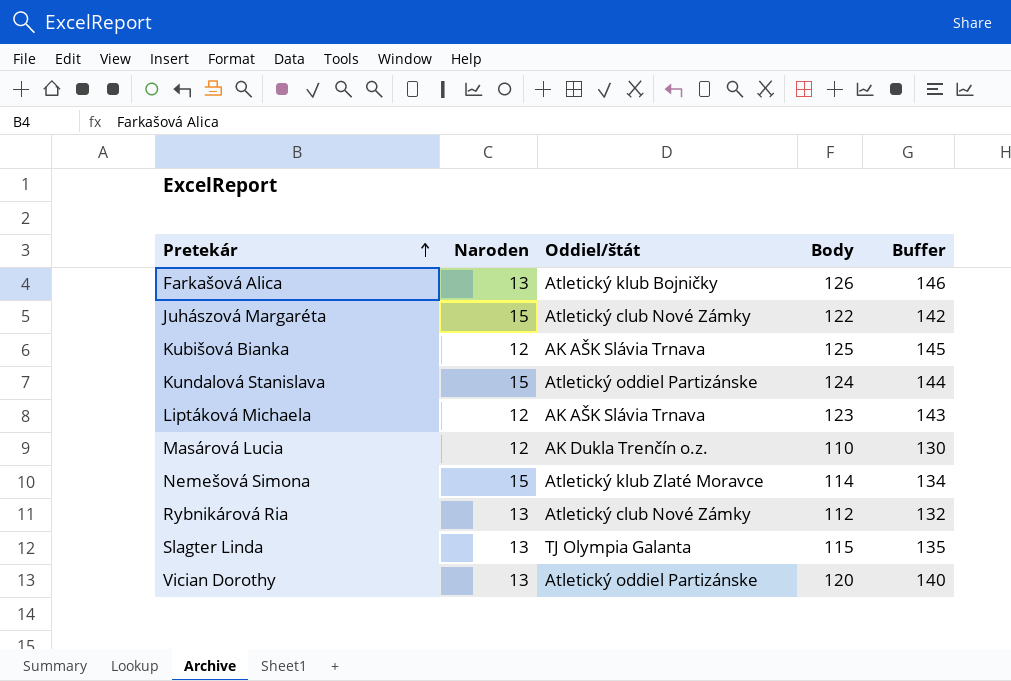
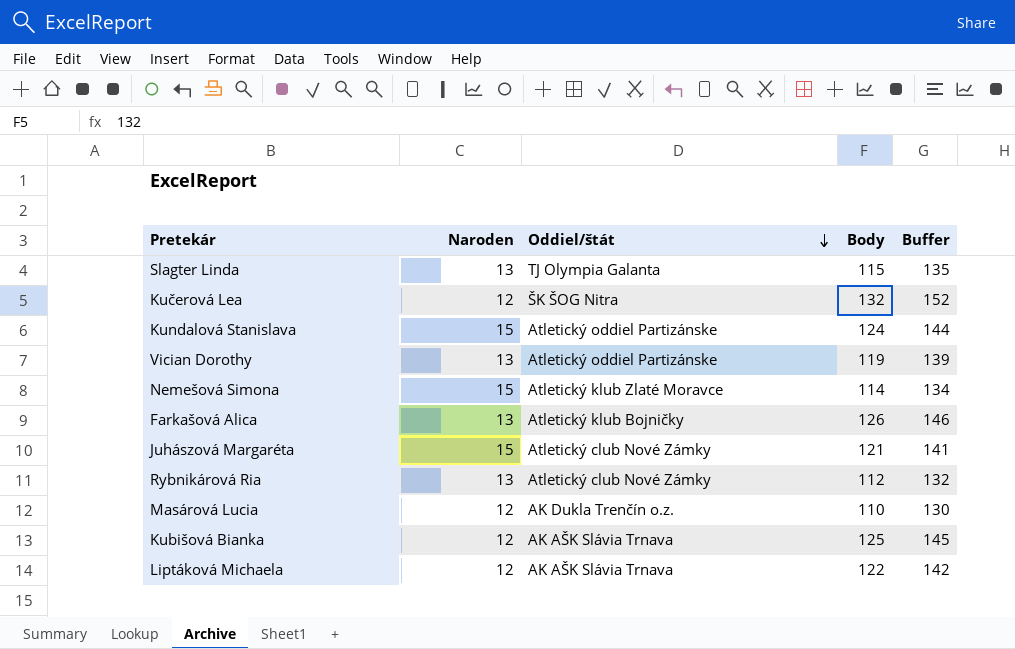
row order: Pretekár ascending -> Oddiel/štát descending
row Kučerová Lea: none -> 12 | ŠK ŠOG Nitra | 132 | 152
Vician Dorothy | Body: 120 -> 119
Vician Dorothy | Buffer: 140 -> 139
Juhászová Margaréta | Body: 122 -> 121
Juhászová Margaréta | Buffer: 142 -> 141
Liptáková Michaela | Body: 123 -> 122
Liptáková Michaela | Buffer: 143 -> 142

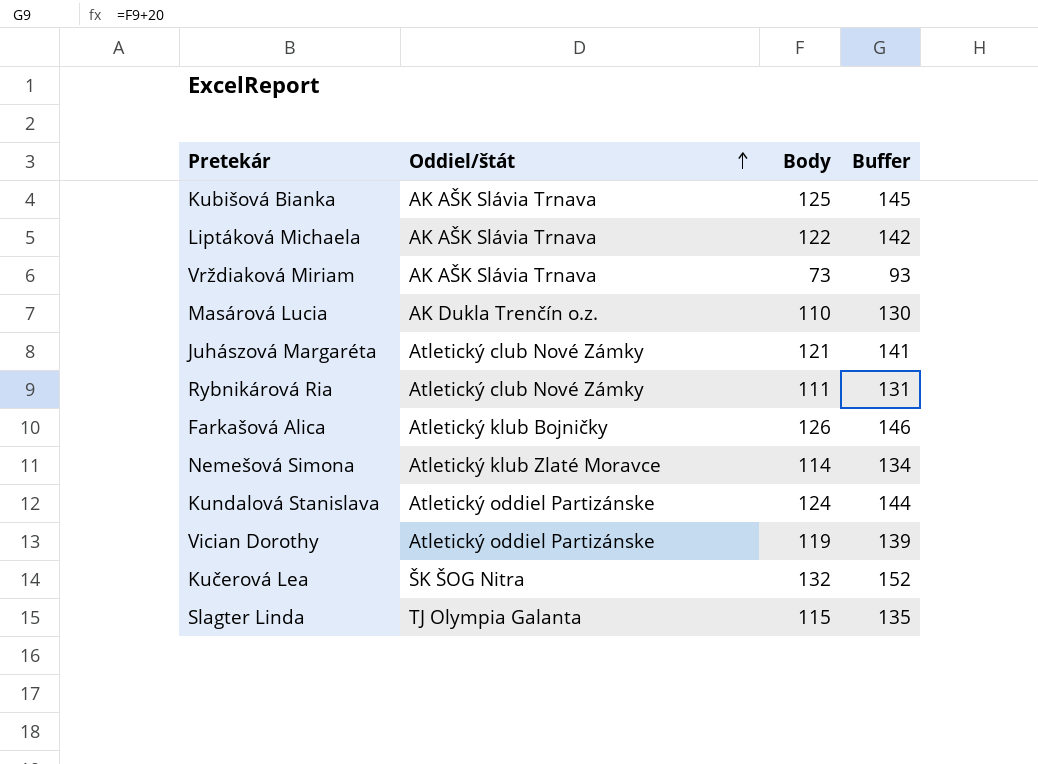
row order: Oddiel/štát descending -> Oddiel/štát ascending
column Naroden | position: 2 -> none
row Vrždiaková Miriam: none -> AK AŠK Slávia Trnava | 73 | 93
Rybnikárová Ria | Body: 112 -> 111
Rybnikárová Ria | Buffer: 132 -> 131

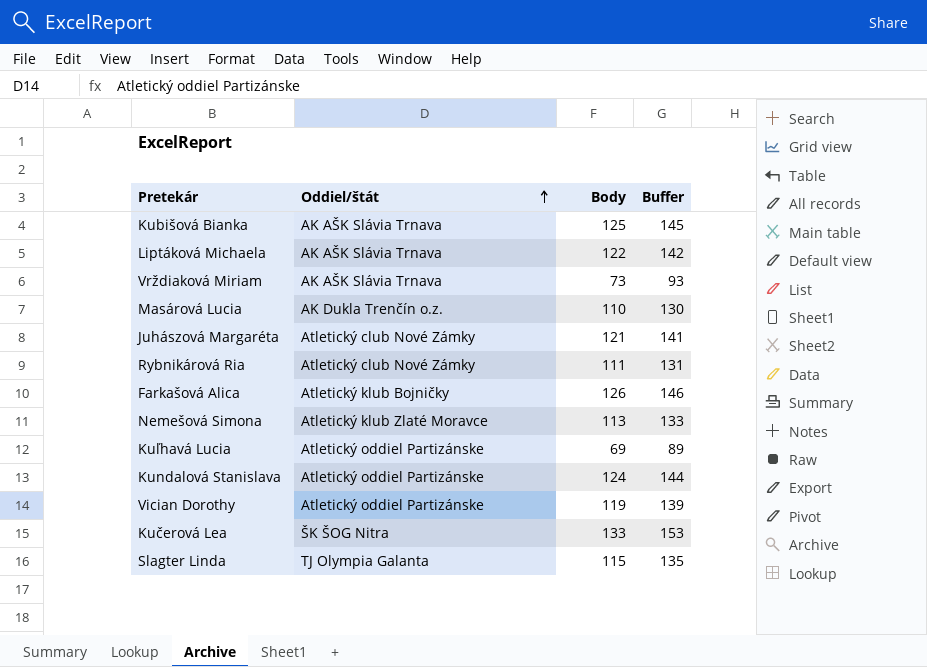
Nemešová Simona | Body: 114 -> 113
Nemešová Simona | Buffer: 134 -> 133
row Kuľhavá Lucia: none -> Atletický oddiel Partizánske | 69 | 89
Kučerová Lea | Body: 132 -> 133
Kučerová Lea | Buffer: 152 -> 153

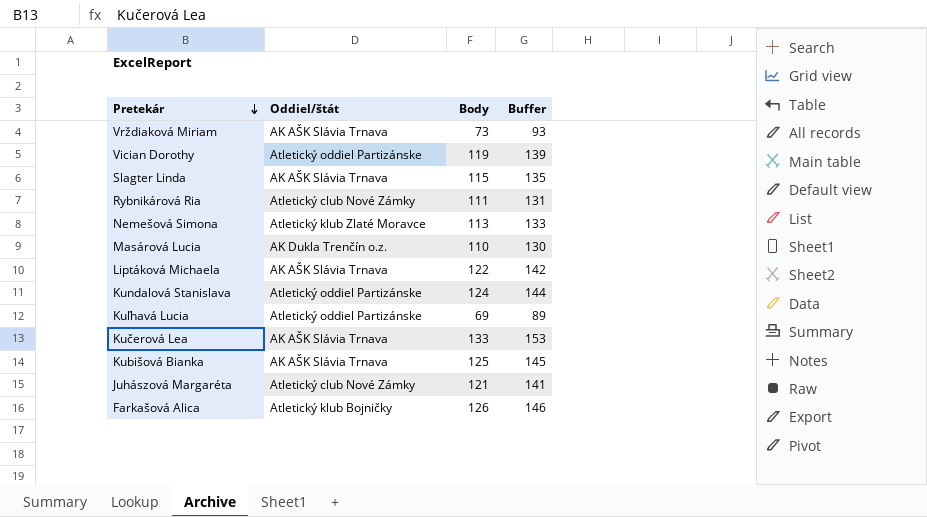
row order: Oddiel/štát ascending -> Pretekár descending
Slagter Linda | Oddiel/štát: TJ Olympia Galanta -> AK AŠK Slávia Trnava
Kučerová Lea | Oddiel/štát: ŠK ŠOG Nitra -> AK AŠK Slávia Trnava

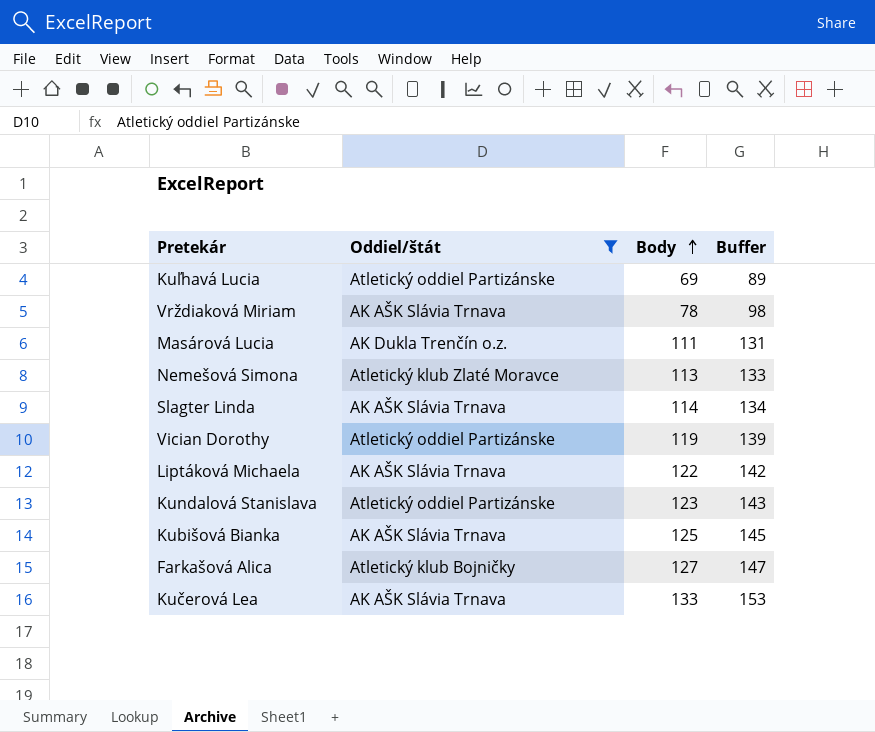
filter: none -> Oddiel/štát != Atletický club Nové Zámky
row order: Pretekár descending -> Body ascending
Vrždiaková Miriam | Body: 73 -> 78
Vrždiaková Miriam | Buffer: 93 -> 98
Masárová Lucia | Body: 110 -> 111
Masárová Lucia | Buffer: 130 -> 131
Slagter Linda | Body: 115 -> 114
Slagter Linda | Buffer: 135 -> 134
Kundalová Stanislava | Body: 124 -> 123
Kundalová Stanislava | Buffer: 144 -> 143
Farkašová Alica | Body: 126 -> 127
Farkašová Alica | Buffer: 146 -> 147

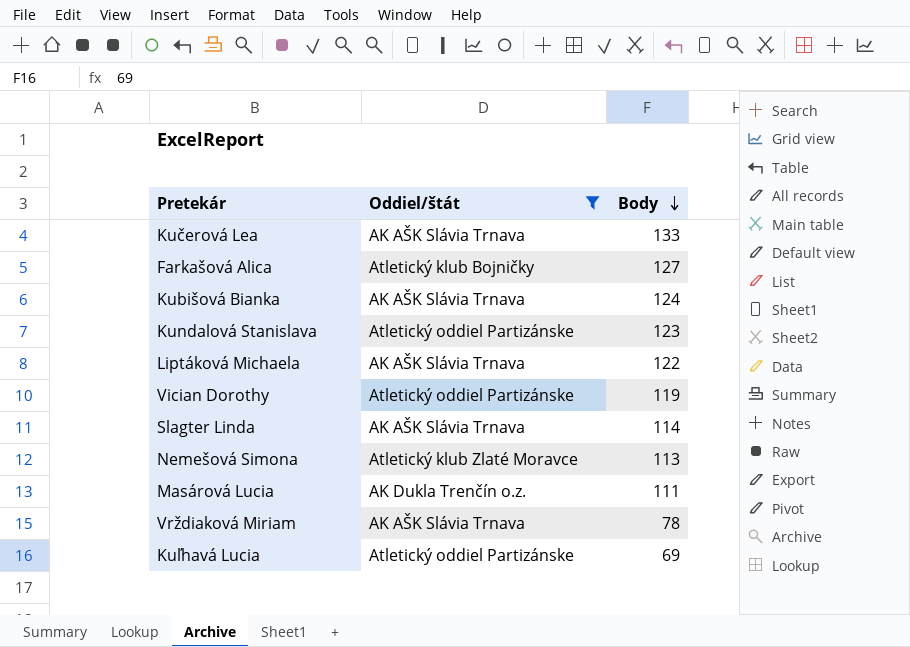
row order: Body ascending -> Body descending
column Buffer | formula: [Body] + 20 -> none
Kubišová Bianka | Body: 125 -> 124

